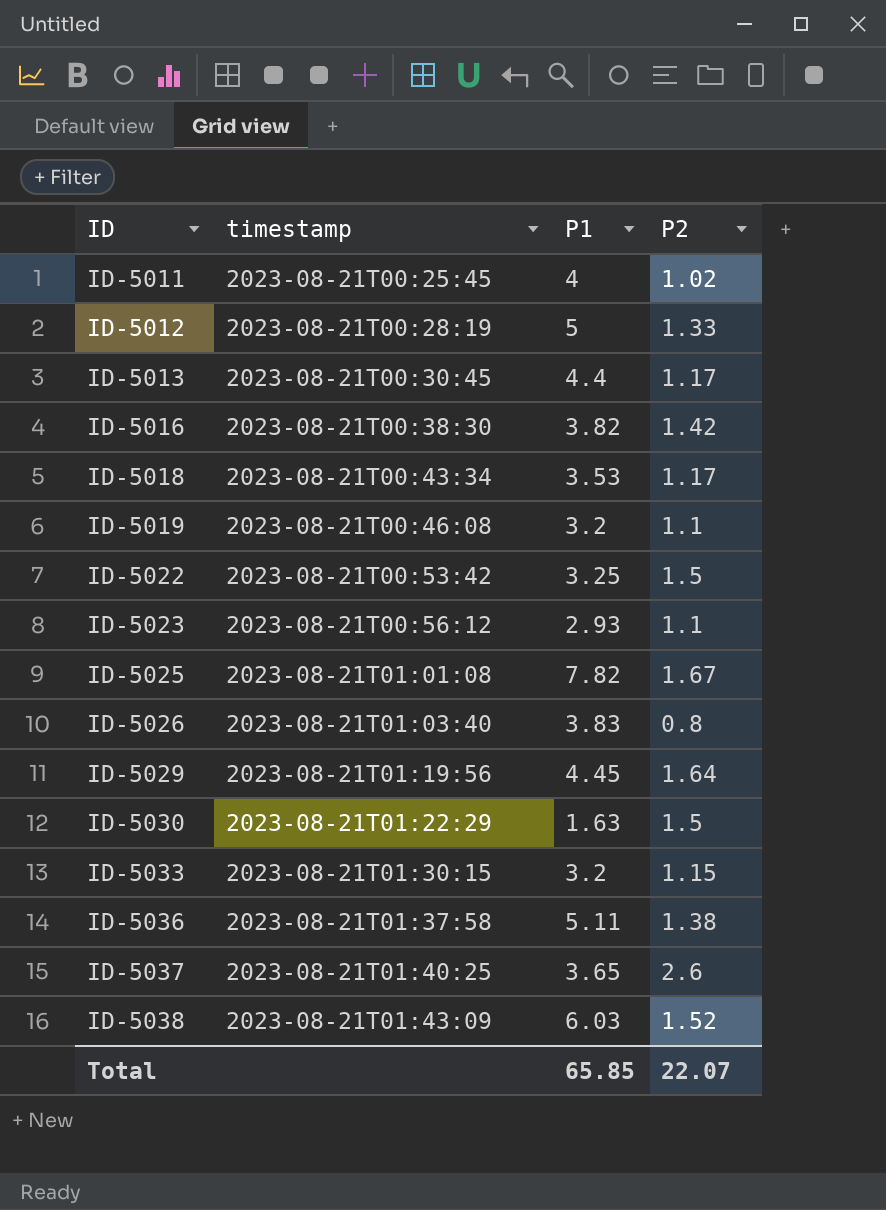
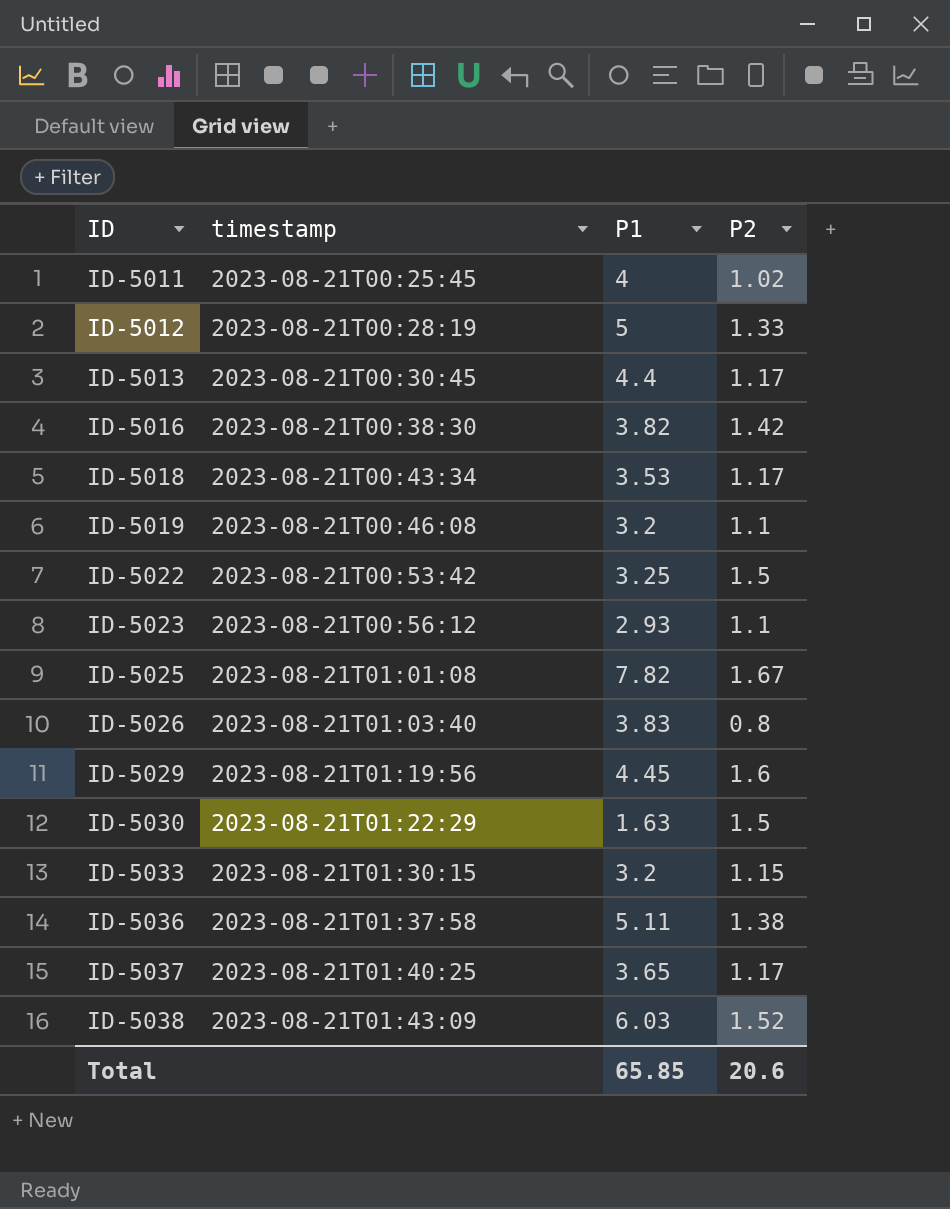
ID-5029 | P2: 1.64 -> 1.6
ID-5037 | P2: 2.6 -> 1.17
Total | P2: 22.07 -> 20.6

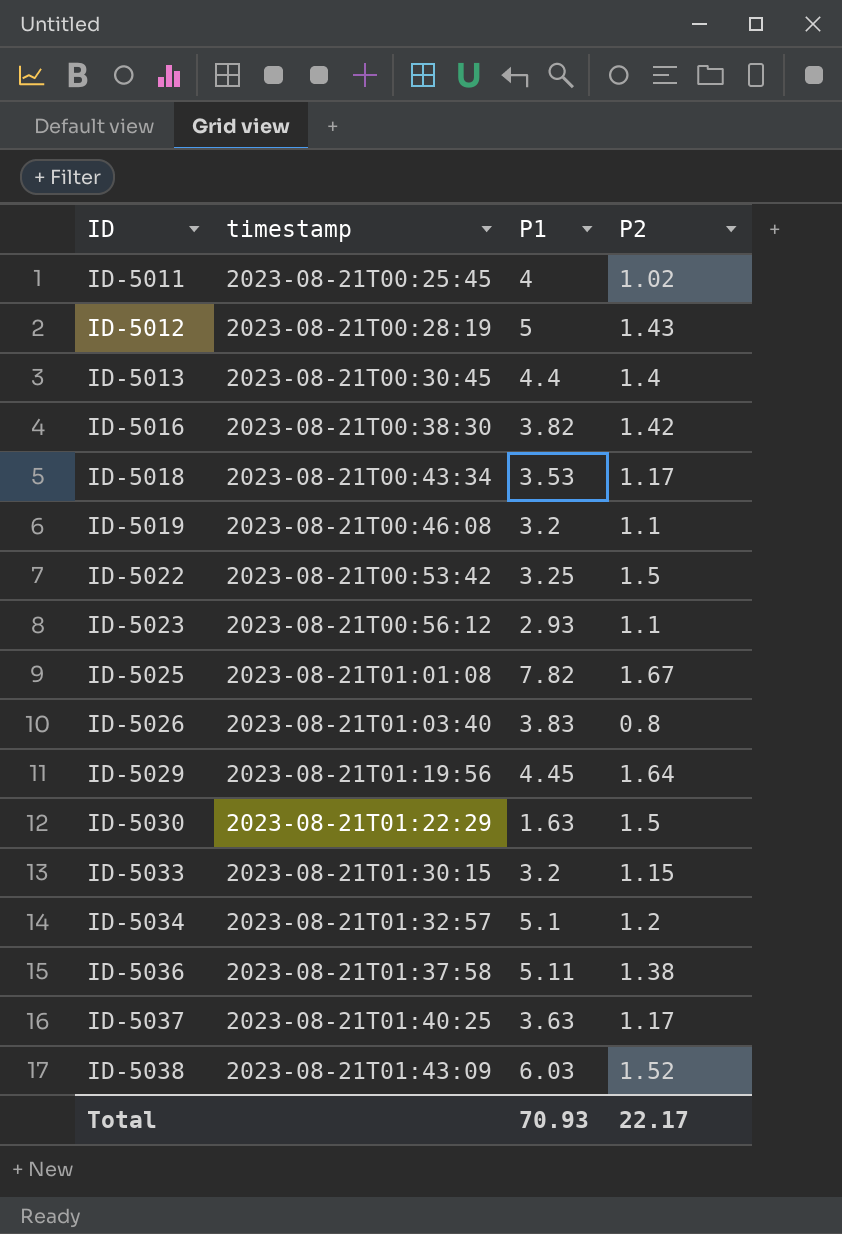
ID-5012 | P2: 1.33 -> 1.43
ID-5013 | P2: 1.17 -> 1.4
ID-5029 | P2: 1.6 -> 1.64
row ID-5034: none -> 2023-08-21T01:32:57 | 5.1 | 1.2
ID-5037 | P1: 3.65 -> 3.63
Total | P1: 65.85 -> 70.93
Total | P2: 20.6 -> 22.17

